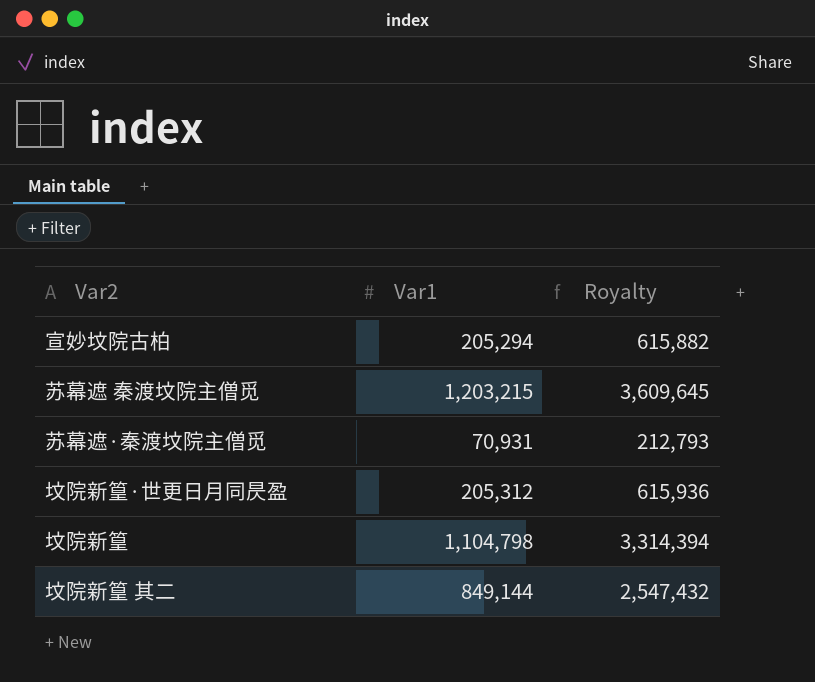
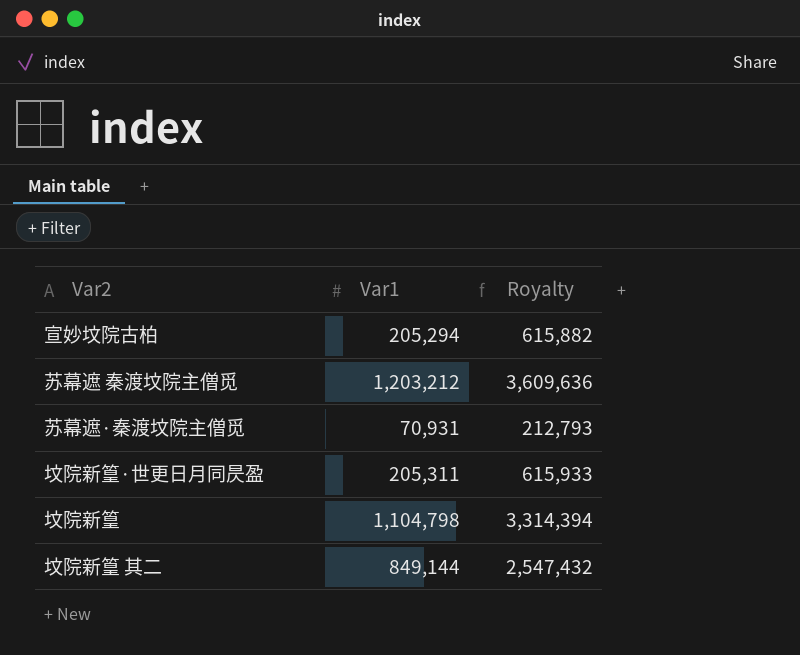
苏幕遮 秦渡坟院主僧觅 | Var1: 1,203,215 -> 1,203,212
苏幕遮 秦渡坟院主僧觅 | Royalty: 3,609,645 -> 3,609,636
坟院新篁·世更日月同昃盈 | Var1: 205,312 -> 205,311
坟院新篁·世更日月同昃盈 | Royalty: 615,936 -> 615,933

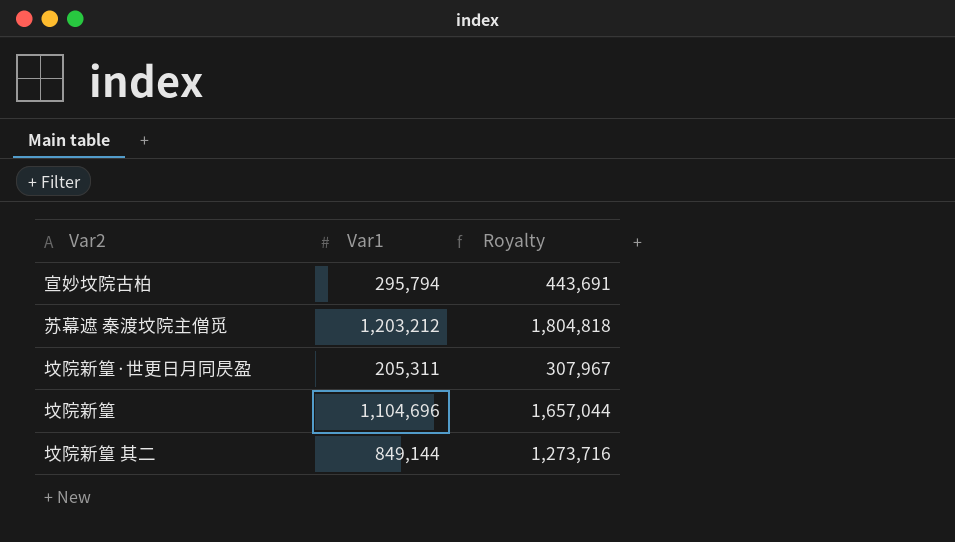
column Royalty | formula: [Var1] * 3 -> [Var1] * 1.5
row 苏幕遮·秦渡坟院主僧觅: 70,931 | 212,793 -> none
宣妙坟院古柏 | Var1: 205,294 -> 295,794
坟院新篁 | Var1: 1,104,798 -> 1,104,696

